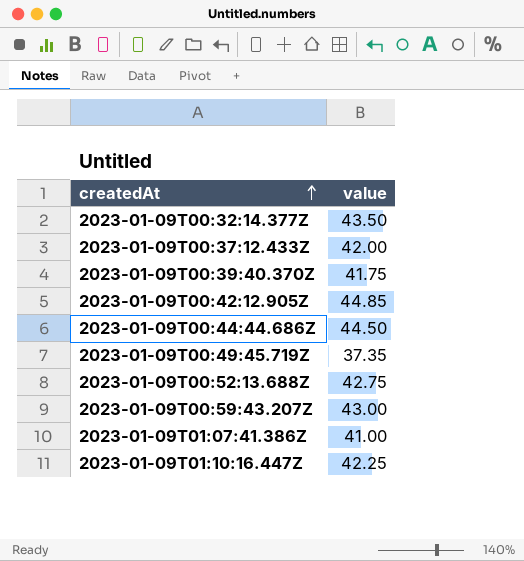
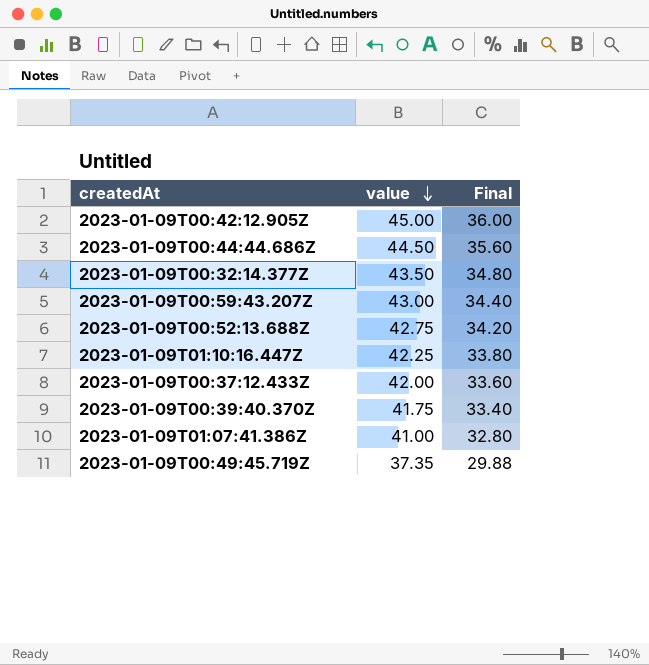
row order: createdAt ascending -> value descending
column Final | formula: none -> [value] * 0.8
2023-01-09T00:42:12.905Z | value: 44.85 -> 45.00

